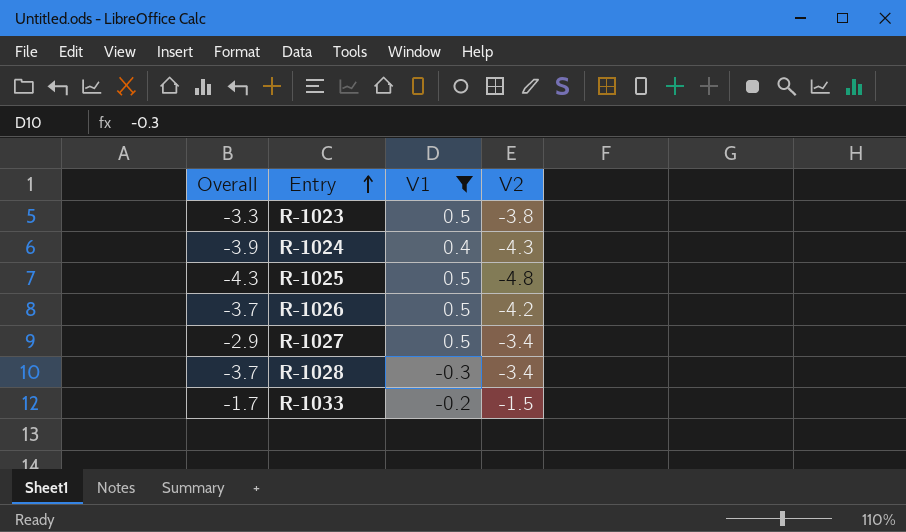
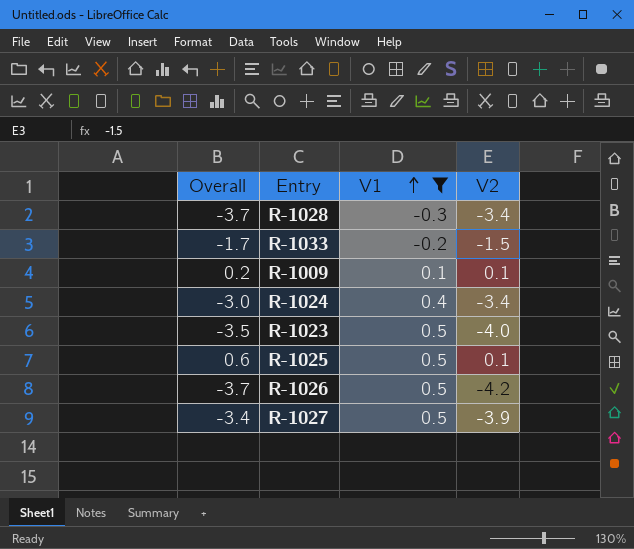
row order: Entry ascending -> V1 ascending
row R-1009: none -> 0.2 | 0.1 | 0.1
R-1024 | Overall: -3.9 -> -3.0
R-1024 | V2: -4.3 -> -3.4
R-1023 | Overall: -3.3 -> -3.5
R-1023 | V2: -3.8 -> -4.0
R-1025 | Overall: -4.3 -> 0.6
R-1025 | V2: -4.8 -> 0.1
R-1027 | Overall: -2.9 -> -3.4
R-1027 | V2: -3.4 -> -3.9

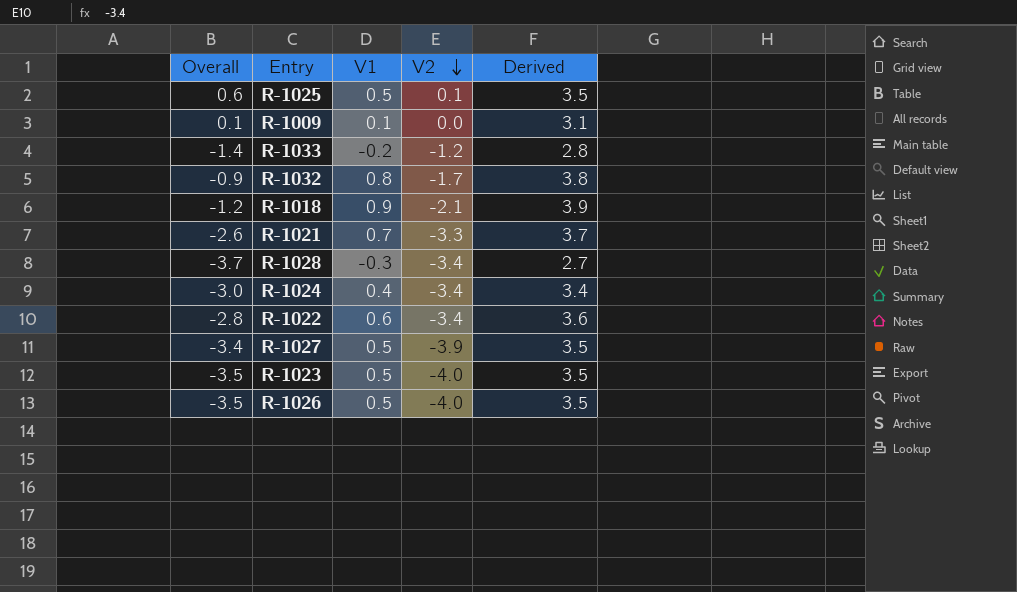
filter: V1 <= 0.5 -> none
row order: V1 ascending -> V2 descending
column Derived | formula: none -> [V1] + 3
R-1009 | Overall: 0.2 -> 0.1
R-1009 | V2: 0.1 -> 0.0
R-1033 | Overall: -1.7 -> -1.4
R-1033 | V2: -1.5 -> -1.2
R-1026 | Overall: -3.7 -> -3.5
R-1026 | V2: -4.2 -> -4.0

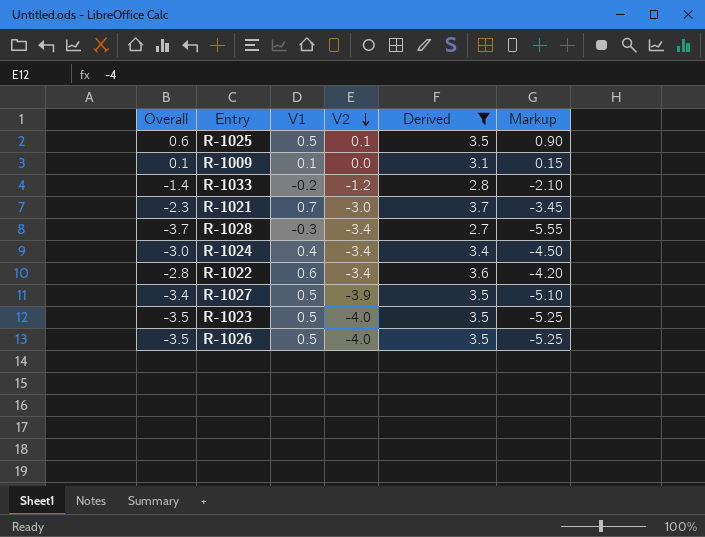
filter: none -> Derived <= 3.7
column Markup | formula: none -> [Overall] * 1.5
R-1021 | Overall: -2.6 -> -2.3
R-1021 | V2: -3.3 -> -3.0

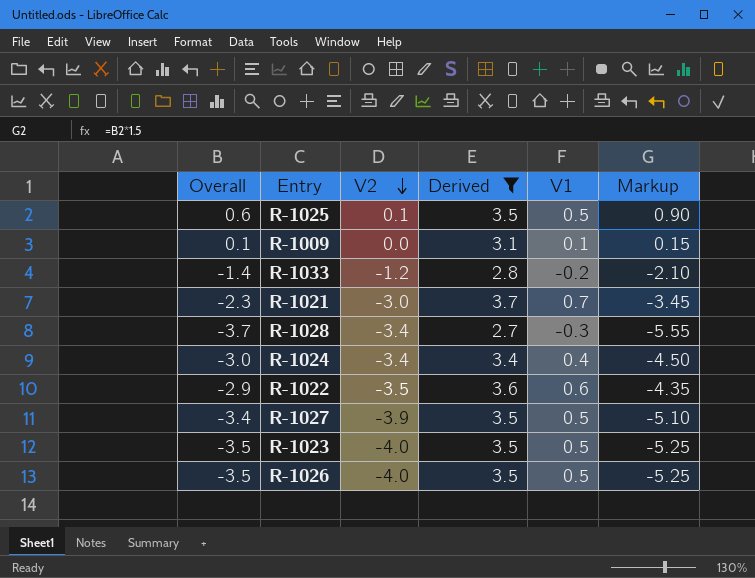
column V1 | position: 3 -> 5
R-1022 | Overall: -2.8 -> -2.9
R-1022 | V2: -3.4 -> -3.5
R-1022 | Markup: -4.20 -> -4.35

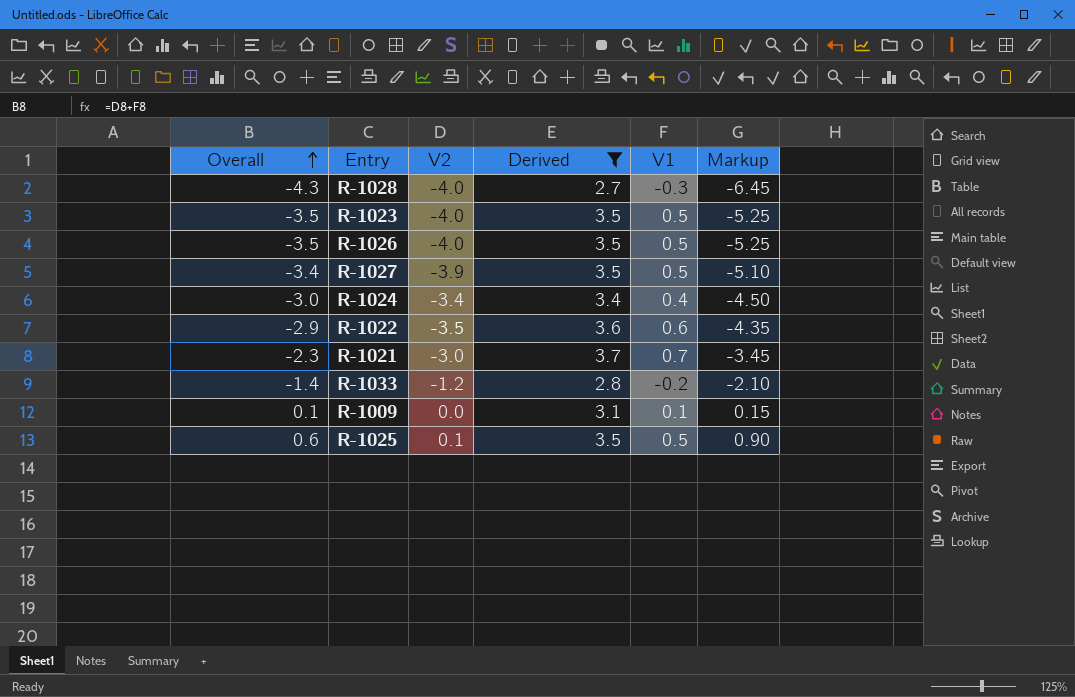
row order: V2 descending -> Overall ascending
R-1028 | Overall: -3.7 -> -4.3
R-1028 | V2: -3.4 -> -4.0
R-1028 | Markup: -5.55 -> -6.45

